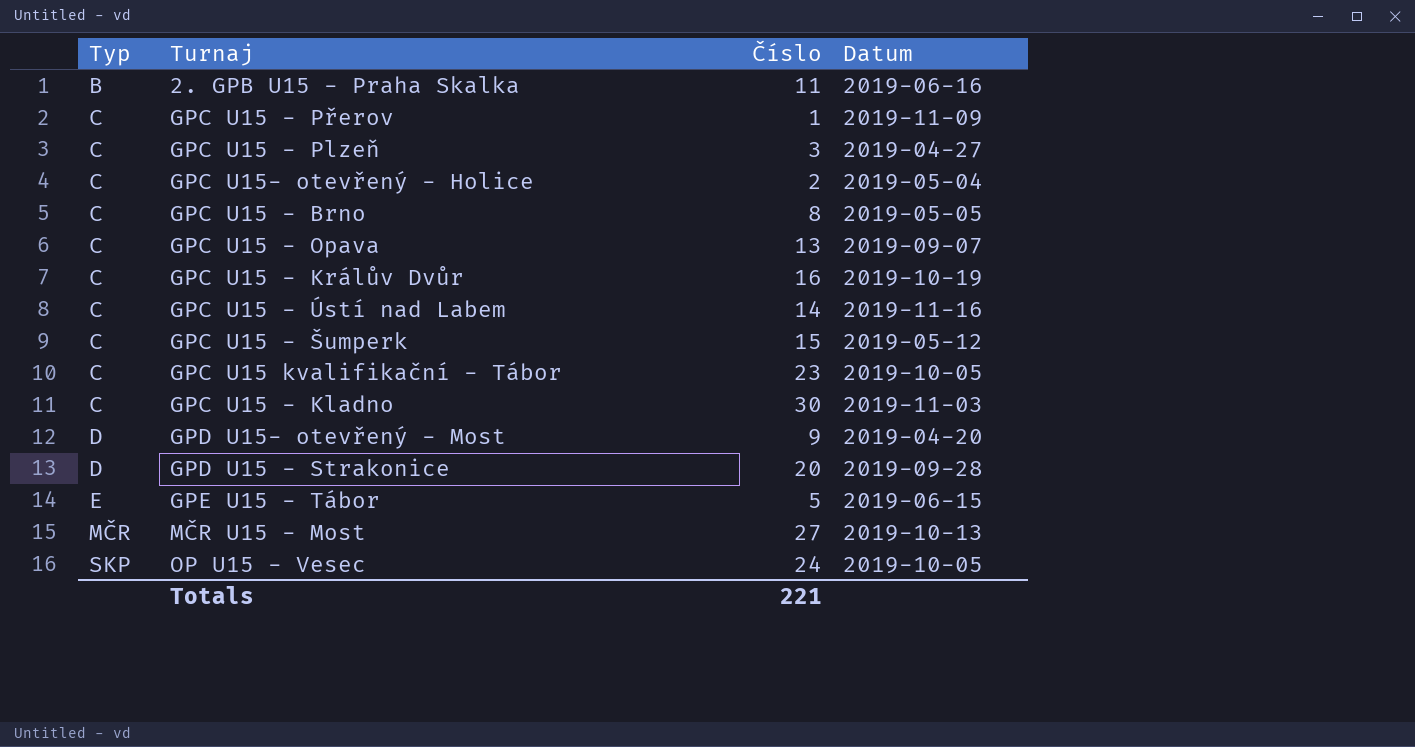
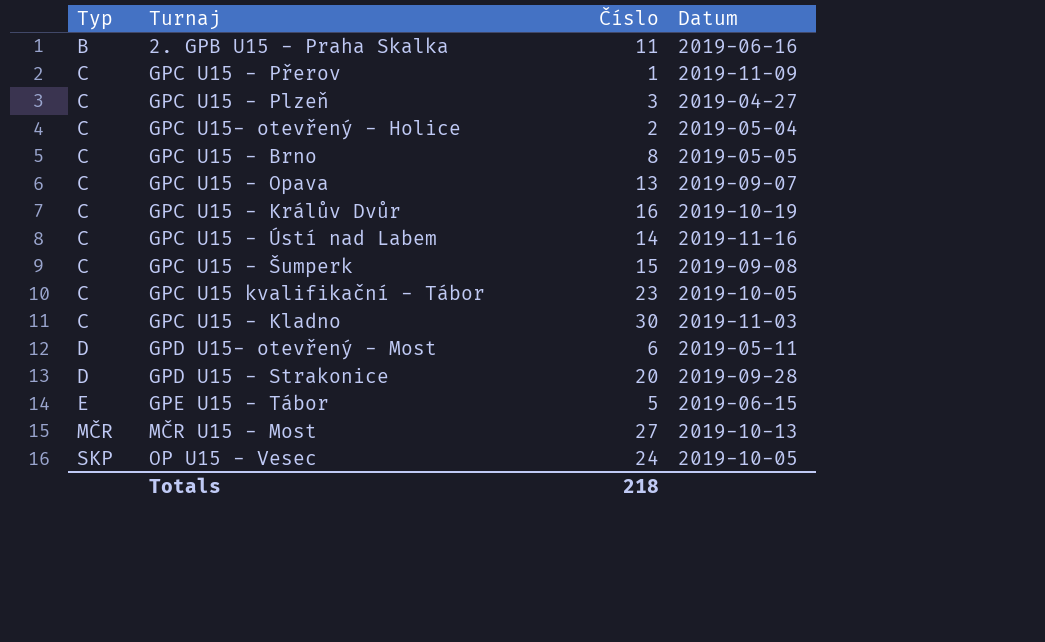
GPC U15 - Šumperk | Datum: 2019-05-12 -> 2019-09-08
GPD U15- otevřený - Most | Číslo: 9 -> 6
GPD U15- otevřený - Most | Datum: 2019-04-20 -> 2019-05-11
Totals | Číslo: 221 -> 218

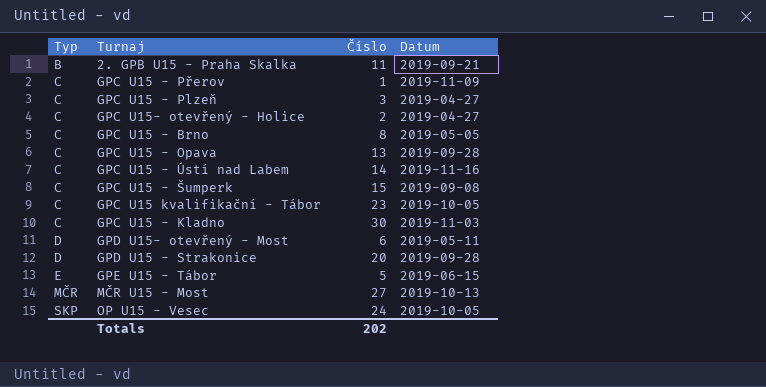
row GPC U15 - Králův Dvůr: C | 16 | 2019-10-19 -> none
2. GPB U15 - Praha Skalka | Datum: 2019-06-16 -> 2019-09-21
GPC U15- otevřený - Holice | Datum: 2019-05-04 -> 2019-04-27
GPC U15 - Opava | Datum: 2019-09-07 -> 2019-09-28
Totals | Číslo: 218 -> 202

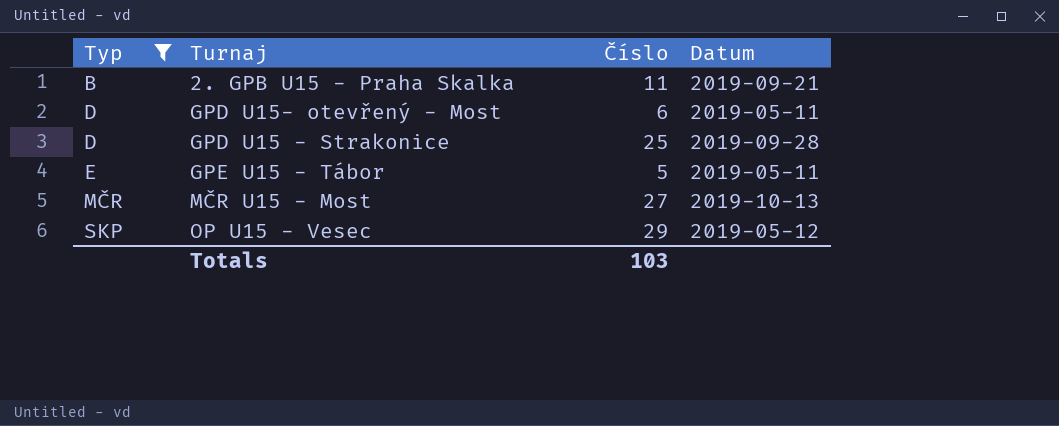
filter: none -> Typ != C
GPD U15 - Strakonice | Číslo: 20 -> 25
GPE U15 - Tábor | Datum: 2019-06-15 -> 2019-05-11
OP U15 - Vesec | Číslo: 24 -> 29
OP U15 - Vesec | Datum: 2019-10-05 -> 2019-05-12
Totals | Číslo: 202 -> 103

